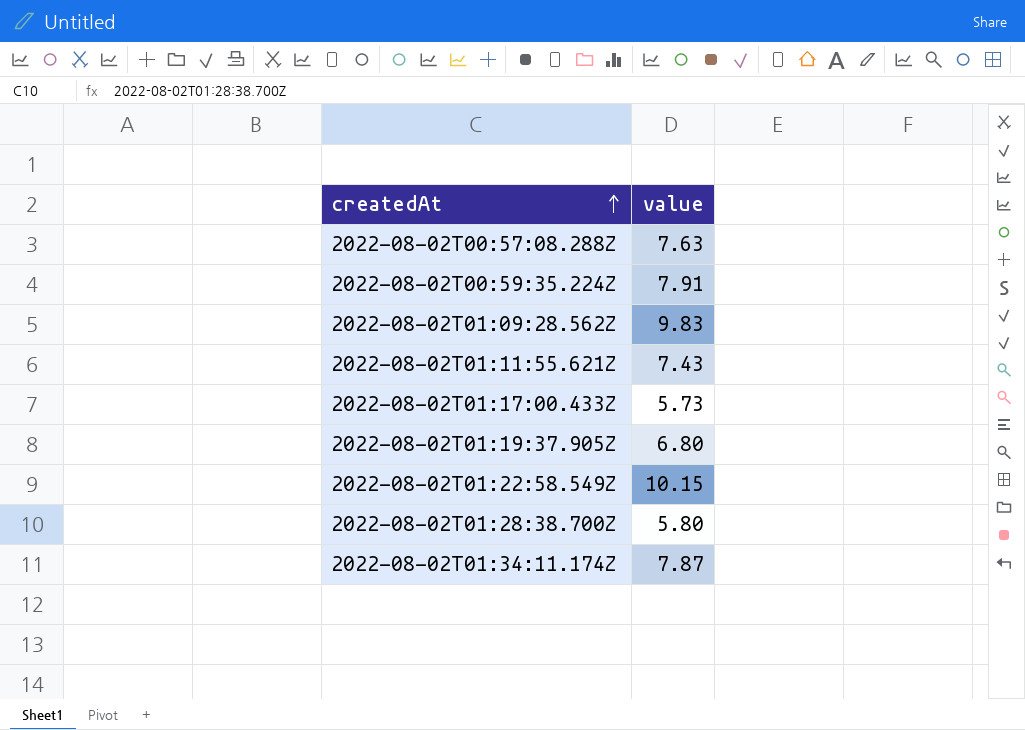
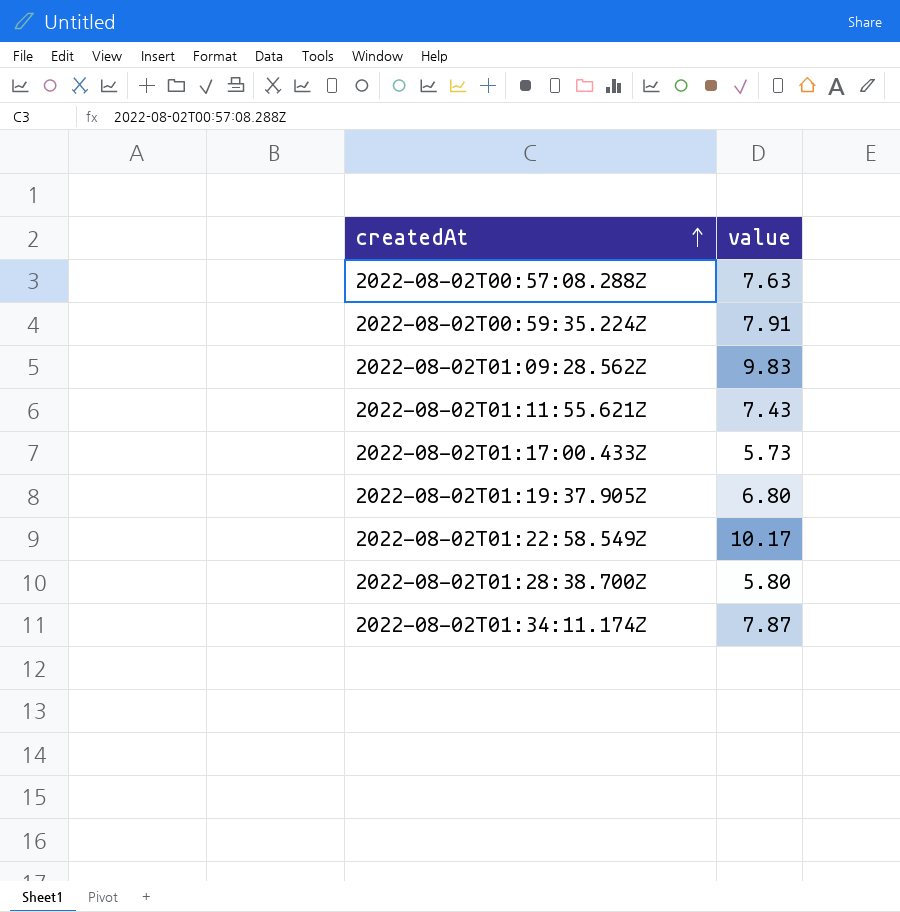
2022-08-02T01:22:58.549Z | value: 10.15 -> 10.17

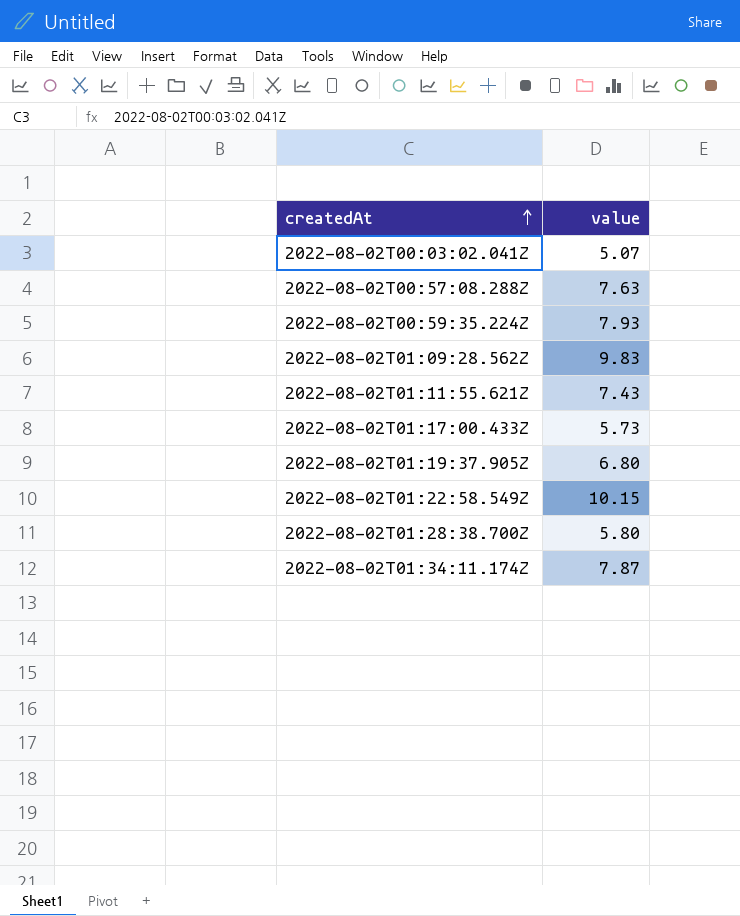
row 2022-08-02T00:03:02.041Z: none -> 5.07
2022-08-02T00:59:35.224Z | value: 7.91 -> 7.93
2022-08-02T01:22:58.549Z | value: 10.17 -> 10.15

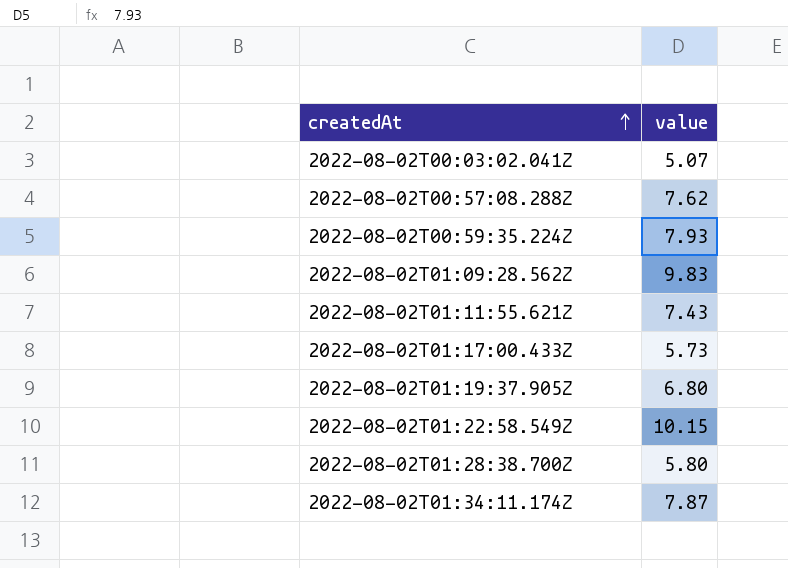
2022-08-02T00:57:08.288Z | value: 7.63 -> 7.62

